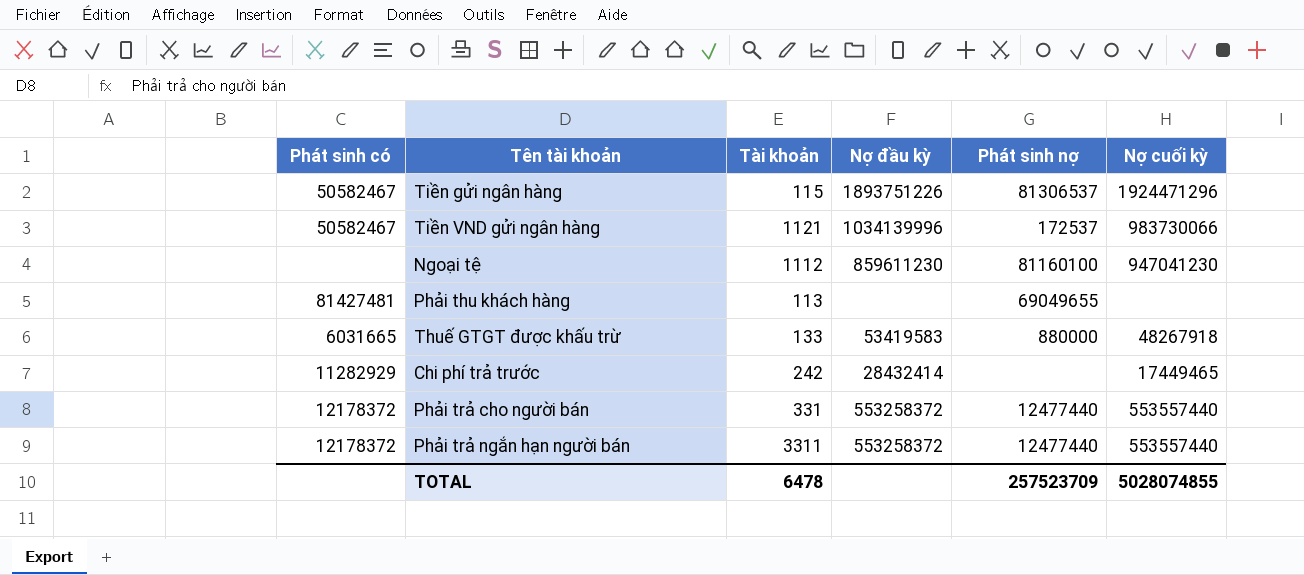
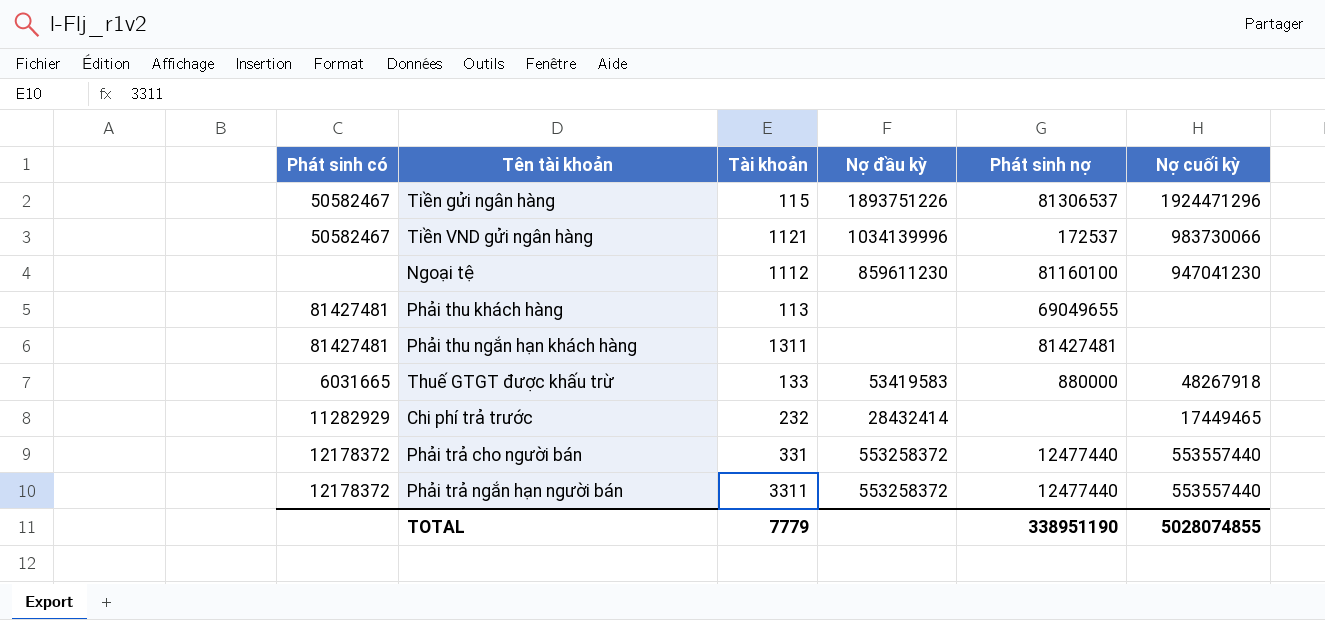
row Phải thu ngắn hạn khách hàng: none -> 81427481 | 1311 | none | 81427481 | none
Chi phí trả trước | Tài khoản: 242 -> 232
TOTAL | Tài khoản: 6478 -> 7779
TOTAL | Phát sinh nợ: 257523709 -> 338951190

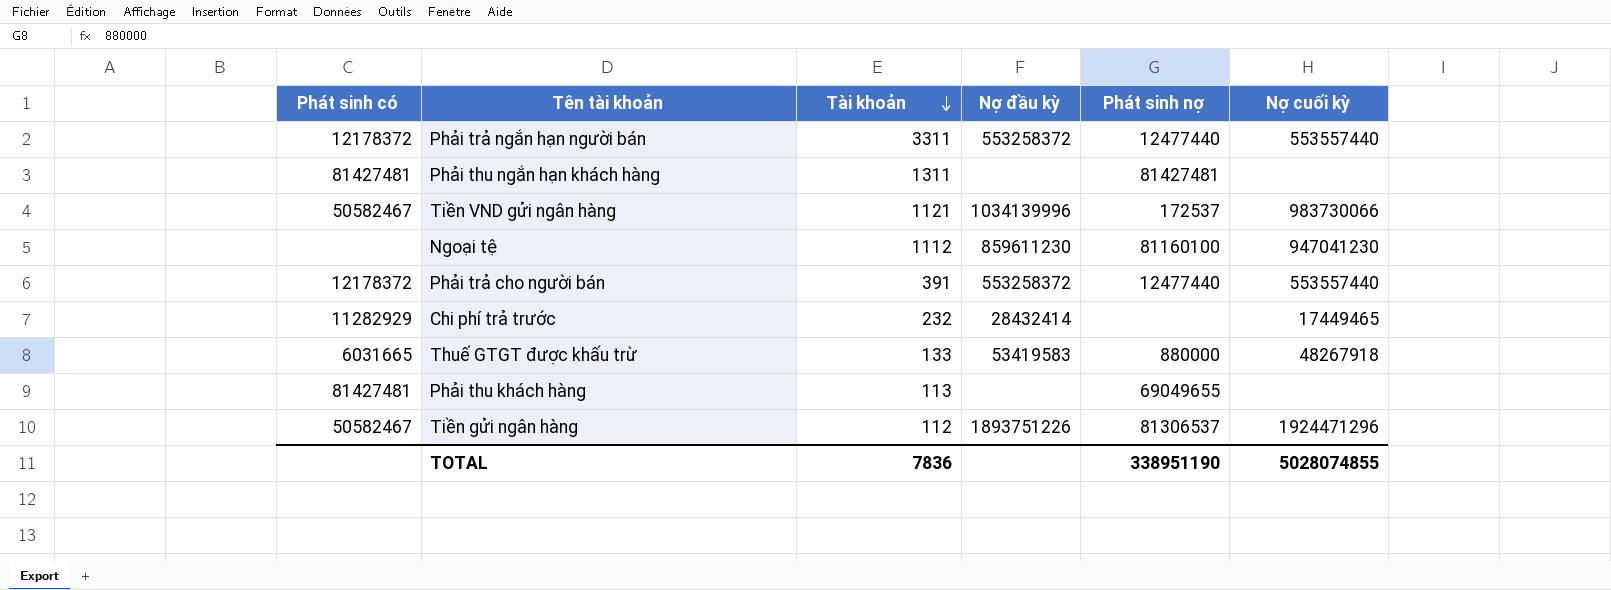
row order: none -> Tài khoản descending
Phải trả cho người bán | Tài khoản: 331 -> 391
Tiền gửi ngân hàng | Tài khoản: 115 -> 112
TOTAL | Tài khoản: 7779 -> 7836

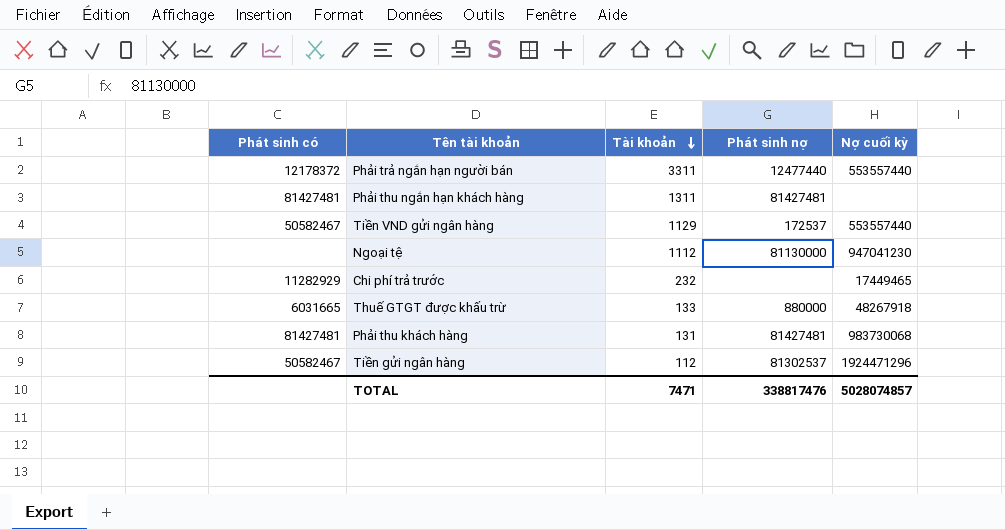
column Nợ đầu kỳ | position: 4 -> none
row Phải trả cho người bán: 12178372 | 391 | 553258372 | 12477440 | 553557440 -> none
Tiền VND gửi ngân hàng | Tài khoản: 1121 -> 1129
Tiền VND gửi ngân hàng | Nợ cuối kỳ: 983730066 -> 553557440
Ngoại tệ | Phát sinh nợ: 81160100 -> 81130000
Phải thu khách hàng | Tài khoản: 113 -> 131
Phải thu khách hàng | Phát sinh nợ: 69049655 -> 81427481
Phải thu khách hàng | Nợ cuối kỳ: none -> 983730068
Tiền gửi ngân hàng | Phát sinh nợ: 81306537 -> 81302537
TOTAL | Tài khoản: 7836 -> 7471
TOTAL | Phát sinh nợ: 338951190 -> 338817476
TOTAL | Nợ cuối kỳ: 5028074855 -> 5028074857

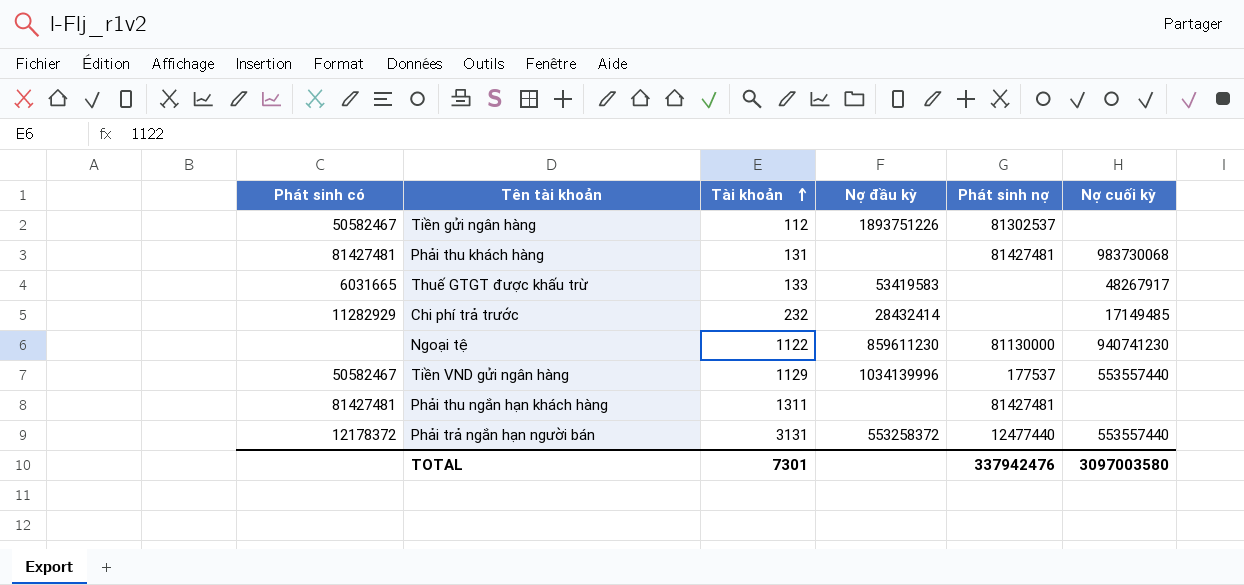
row order: Tài khoản descending -> Tài khoản ascending
column Nợ đầu kỳ | position: none -> 4
Tiền gửi ngân hàng | Nợ cuối kỳ: 1924471296 -> none
Thuế GTGT được khấu trừ | Phát sinh nợ: 880000 -> none
Thuế GTGT được khấu trừ | Nợ cuối kỳ: 48267918 -> 48267917
Chi phí trả trước | Nợ cuối kỳ: 17449465 -> 17149485
Ngoại tệ | Tài khoản: 1112 -> 1122
Ngoại tệ | Nợ cuối kỳ: 947041230 -> 940741230
Tiền VND gửi ngân hàng | Phát sinh nợ: 172537 -> 177537
Phải trả ngắn hạn người bán | Tài khoản: 3311 -> 3131
TOTAL | Tài khoản: 7471 -> 7301
TOTAL | Phát sinh nợ: 338817476 -> 337942476
TOTAL | Nợ cuối kỳ: 5028074857 -> 3097003580

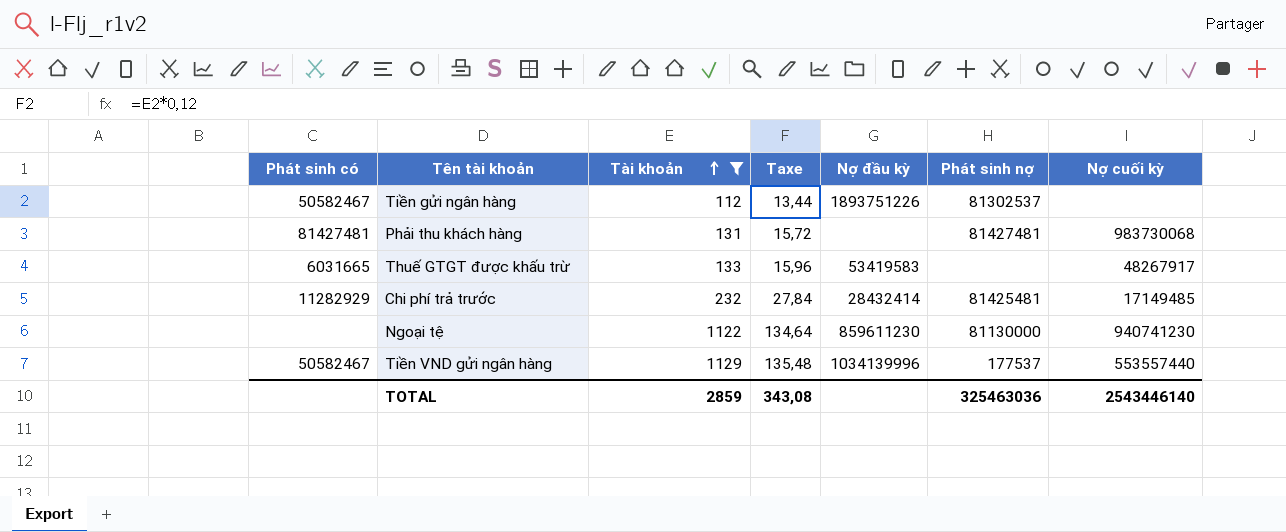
filter: none -> Tài khoản <= 1129
column Taxe | formula: none -> [Tài khoản] * 0,12
Chi phí trả trước | Phát sinh nợ: none -> 81425481
TOTAL | Tài khoản: 7301 -> 2859
TOTAL | Phát sinh nợ: 337942476 -> 325463036
TOTAL | Nợ cuối kỳ: 3097003580 -> 2543446140

